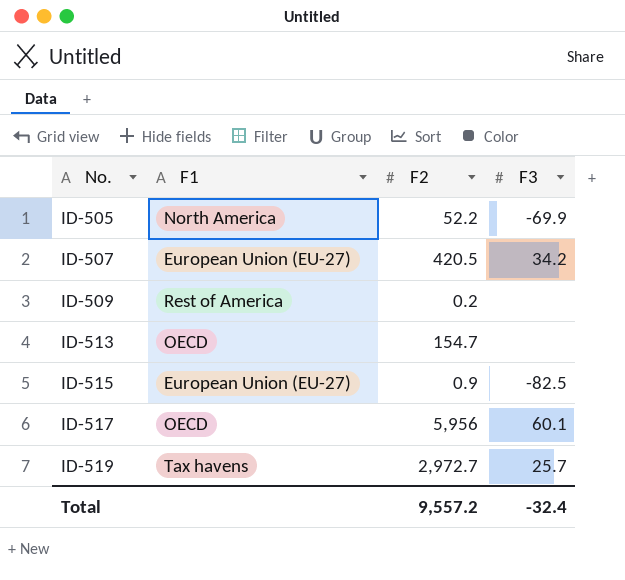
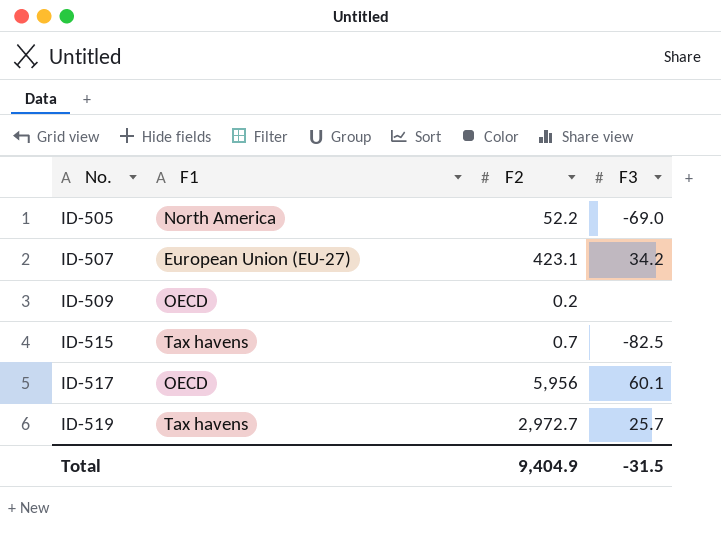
row ID-513: OECD | 154.7 | none -> none
ID-505 | F3: -69.9 -> -69.0
ID-507 | F2: 420.5 -> 423.1
ID-509 | F1: Rest of America -> OECD
ID-515 | F1: European Union (EU-27) -> Tax havens
ID-515 | F2: 0.9 -> 0.7
Total | F2: 9,557.2 -> 9,404.9
Total | F3: -32.4 -> -31.5

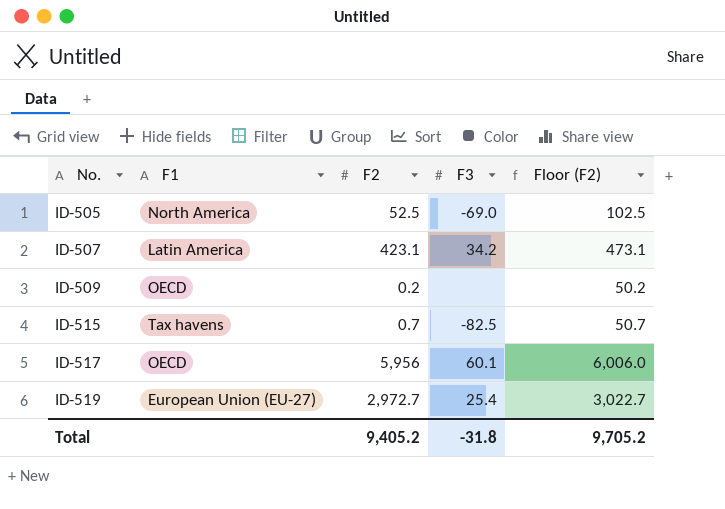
column Floor (F2) | formula: none -> [F2] + 50
ID-505 | F2: 52.2 -> 52.5
ID-507 | F1: European Union (EU-27) -> Latin America
ID-519 | F1: Tax havens -> European Union (EU-27)
ID-519 | F3: 25.7 -> 25.4
Total | F2: 9,404.9 -> 9,405.2
Total | F3: -31.5 -> -31.8

